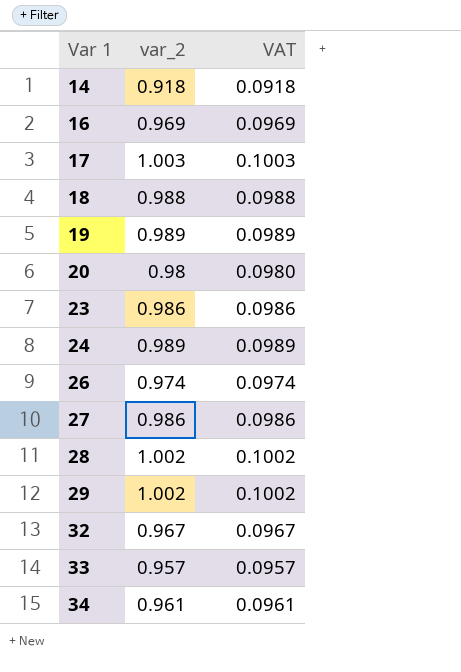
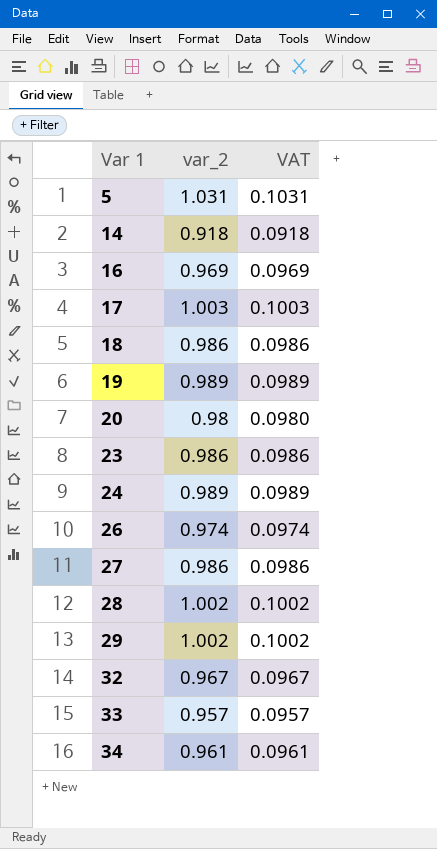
row 5: none -> 1.031 | 0.1031
18 | var_2: 0.988 -> 0.986
18 | VAT: 0.0988 -> 0.0986

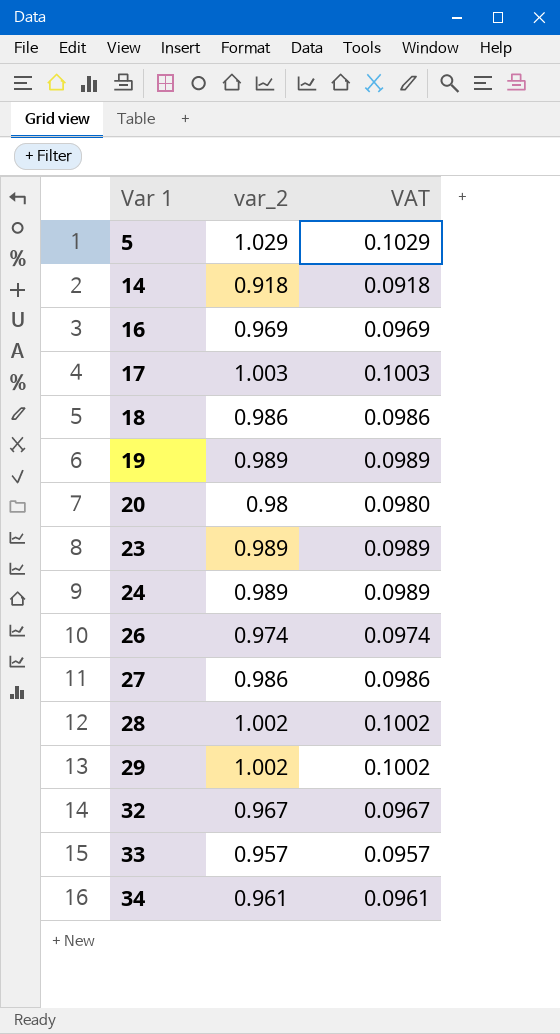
5 | var_2: 1.031 -> 1.029
5 | VAT: 0.1031 -> 0.1029
23 | var_2: 0.986 -> 0.989
23 | VAT: 0.0986 -> 0.0989

